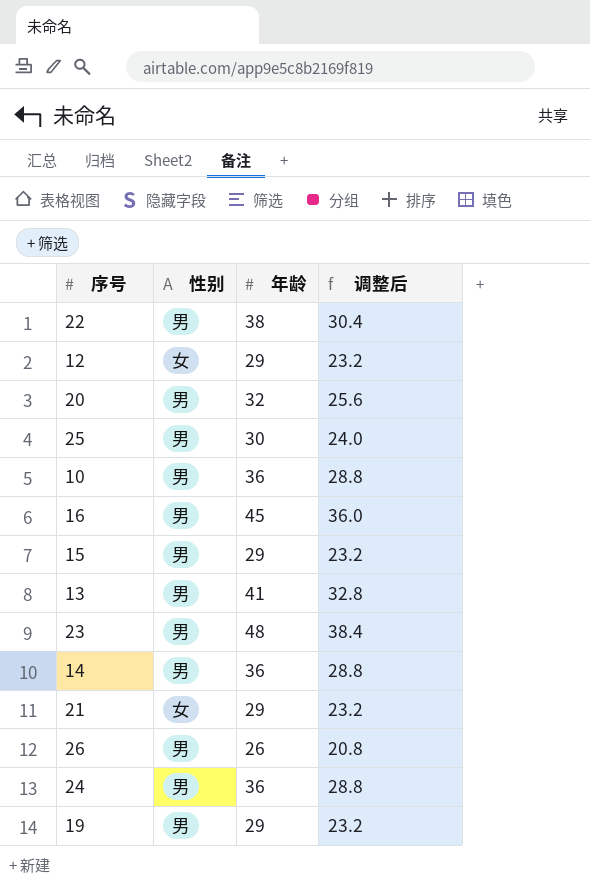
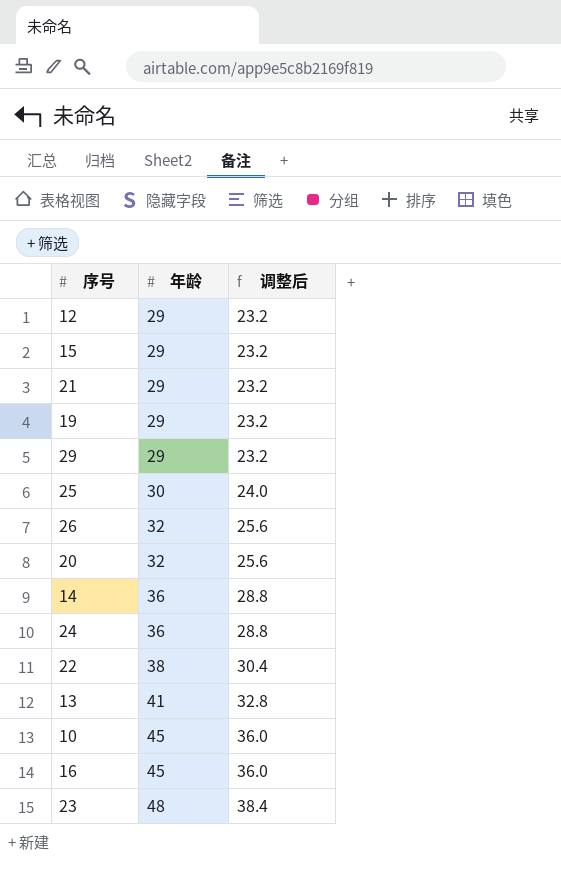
row order: none -> 年龄 ascending
column 性别 | position: 2 -> none
row 29: none -> 29 | 23.2
26 | 年龄: 26 -> 32
26 | 调整后: 20.8 -> 25.6
10 | 年龄: 36 -> 45
10 | 调整后: 28.8 -> 36.0

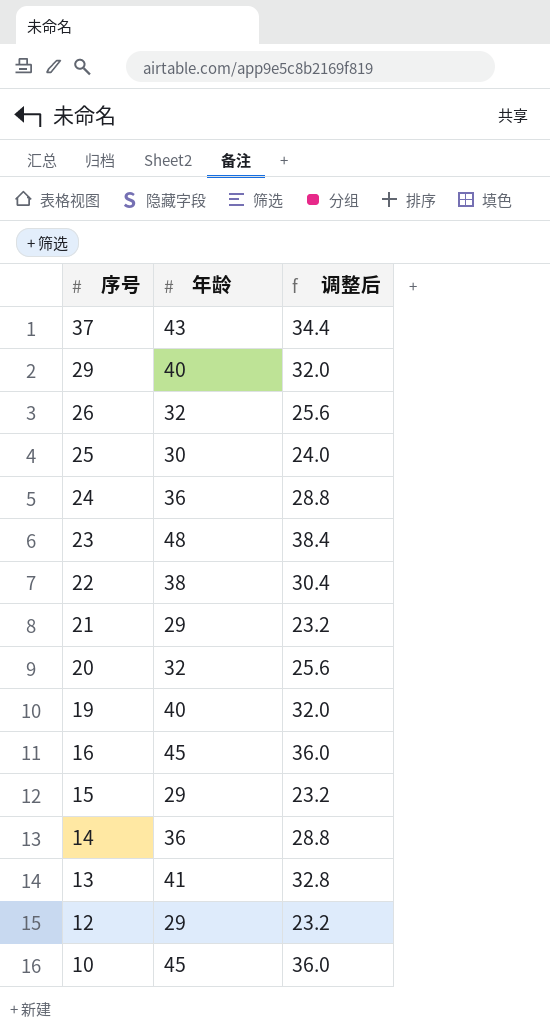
row order: 年龄 ascending -> 序号 descending
row 37: none -> 43 | 34.4
29 | 年龄: 29 -> 40
29 | 调整后: 23.2 -> 32.0
19 | 年龄: 29 -> 40
19 | 调整后: 23.2 -> 32.0

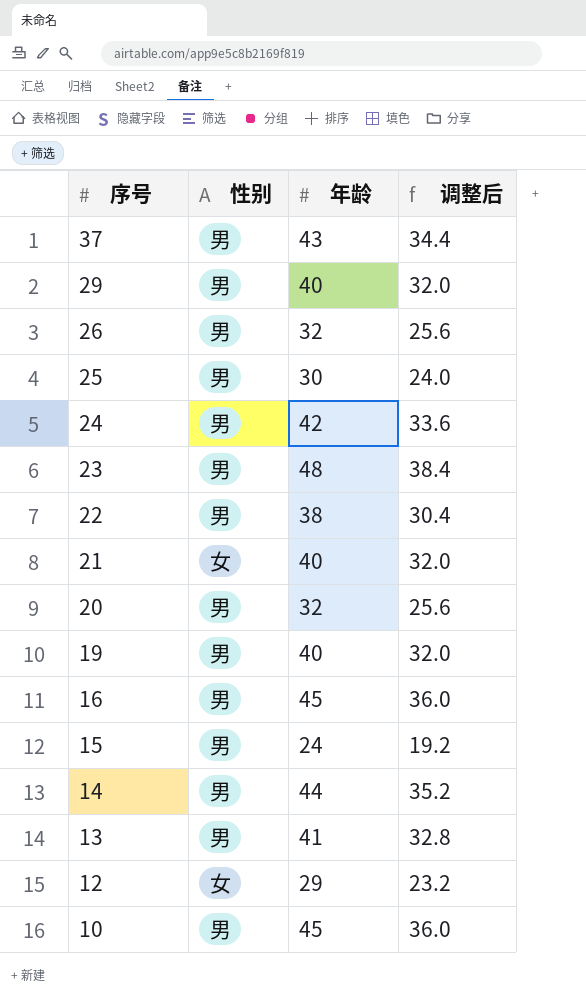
column 性别 | position: none -> 2
24 | 年龄: 36 -> 42
24 | 调整后: 28.8 -> 33.6
21 | 年龄: 29 -> 40
21 | 调整后: 23.2 -> 32.0
15 | 年龄: 29 -> 24
15 | 调整后: 23.2 -> 19.2
14 | 年龄: 36 -> 44
14 | 调整后: 28.8 -> 35.2

